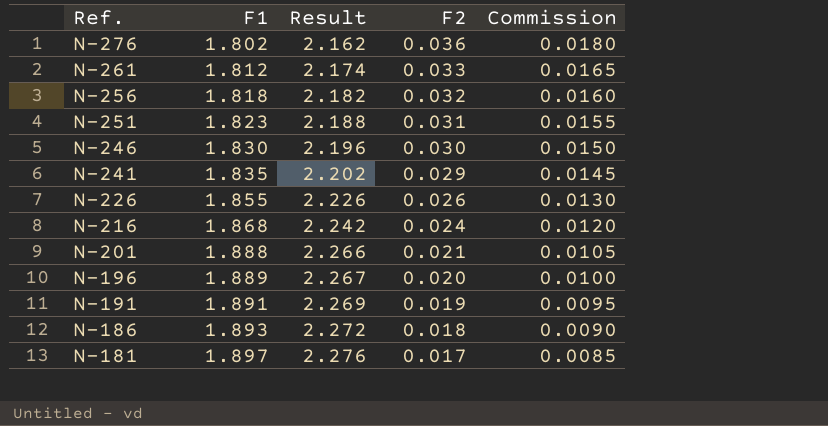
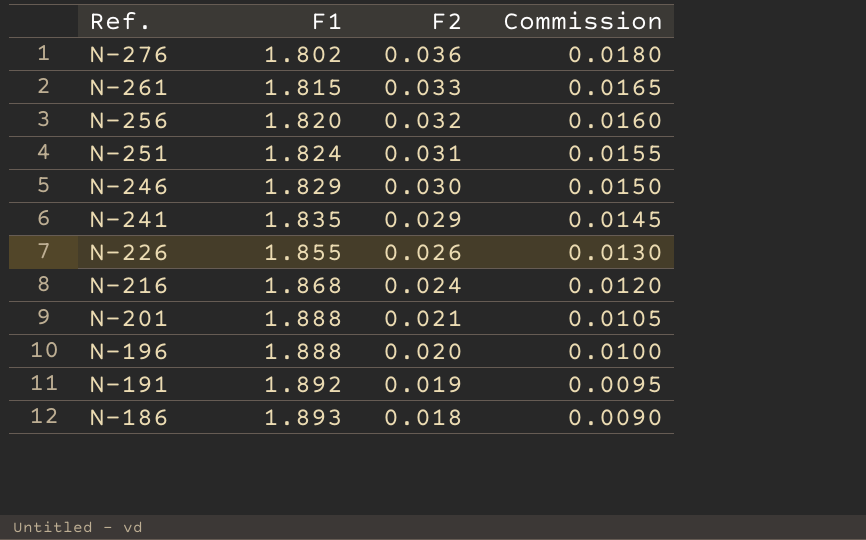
column Result | formula: [F1] * 1.2 -> none
row N-181: 1.897 | 2.276 | 0.017 | 0.0085 -> none
N-261 | F1: 1.812 -> 1.815
N-256 | F1: 1.818 -> 1.820
N-251 | F1: 1.823 -> 1.824
N-246 | F1: 1.830 -> 1.829
N-196 | F1: 1.889 -> 1.888
N-191 | F1: 1.891 -> 1.892

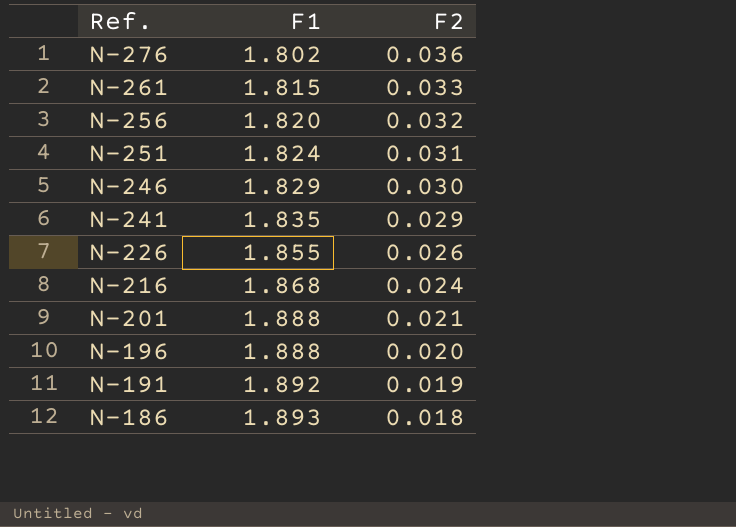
column Commission | formula: [F2] * 0.5 -> none

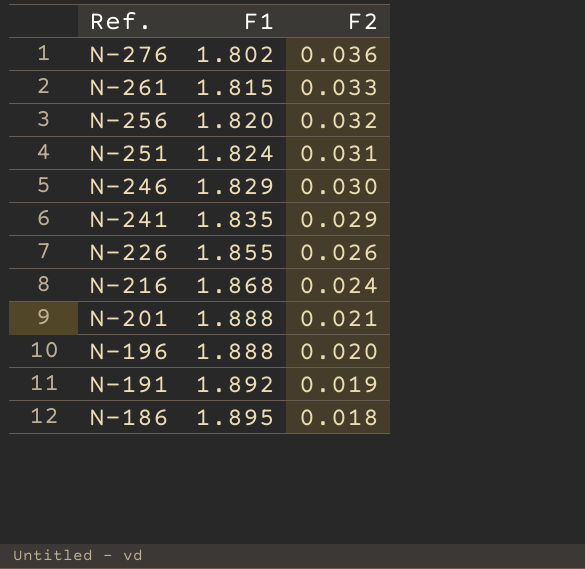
N-186 | F1: 1.893 -> 1.895

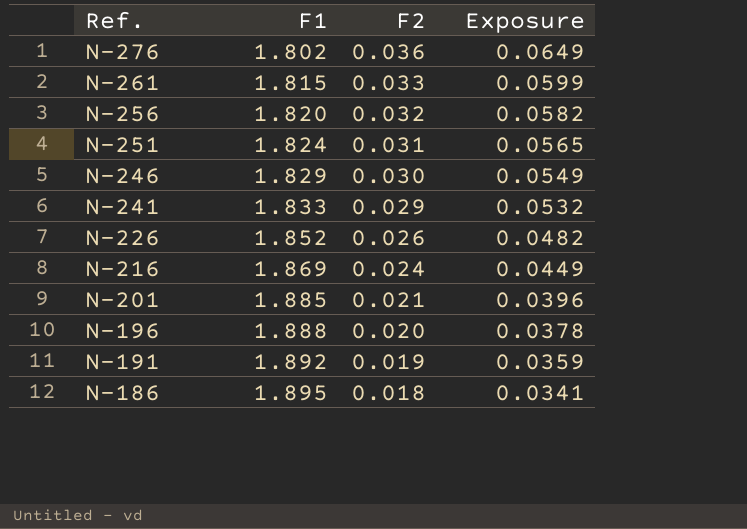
column Exposure | formula: none -> [F1] * [F2]
N-241 | F1: 1.835 -> 1.833
N-226 | F1: 1.855 -> 1.852
N-216 | F1: 1.868 -> 1.869
N-201 | F1: 1.888 -> 1.885

